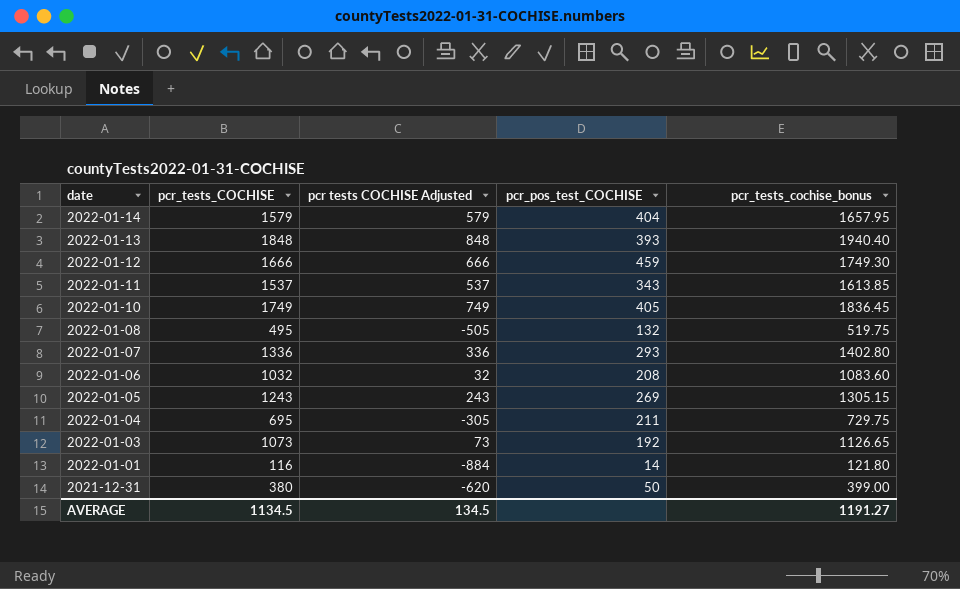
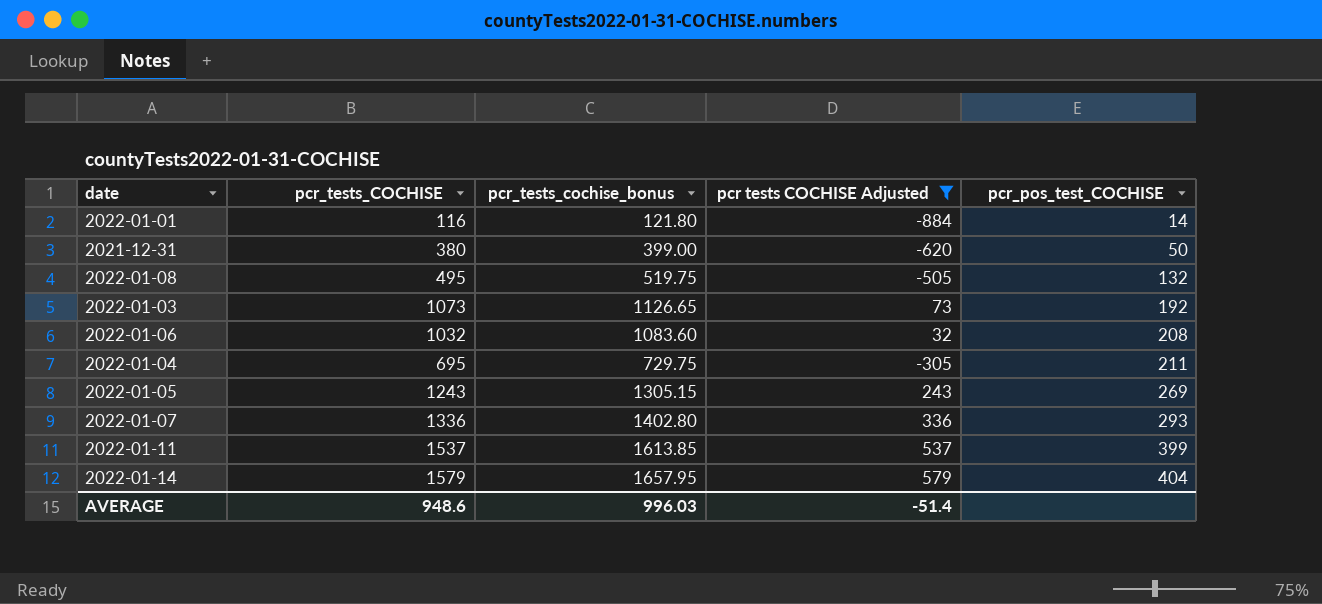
filter: none -> pcr tests COCHISE Adjusted <= 579
row order: date descending -> pcr_pos_test_COCHISE ascending
column pcr_tests_cochise_bonus | position: 5 -> 3
2022-01-11 | pcr_pos_test_COCHISE: 343 -> 399
AVERAGE | pcr_tests_COCHISE: 1134.5 -> 948.6
AVERAGE | pcr_tests_cochise_bonus: 1191.27 -> 996.03
AVERAGE | pcr tests COCHISE Adjusted: 134.5 -> -51.4

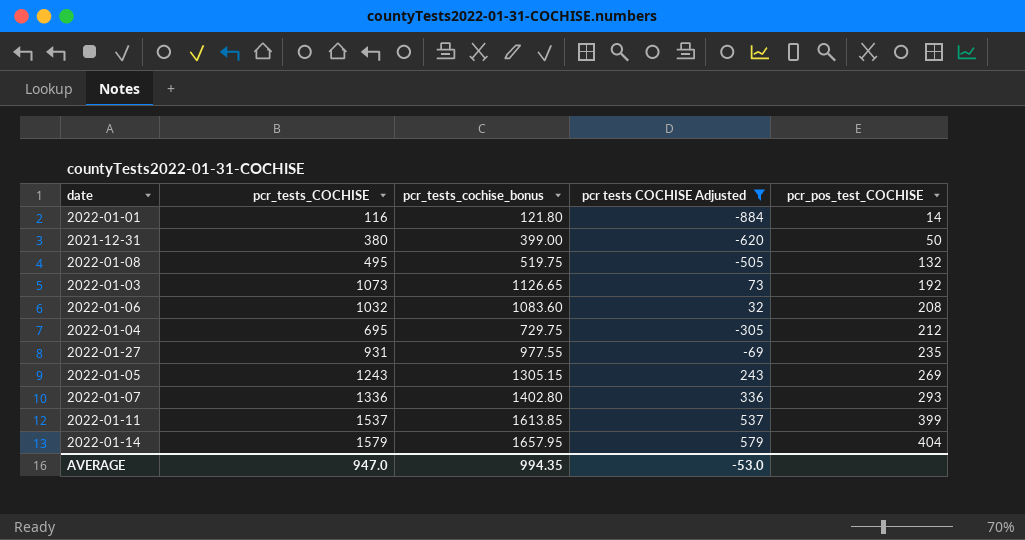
2022-01-04 | pcr_pos_test_COCHISE: 211 -> 212
row 2022-01-27: none -> 931 | 977.55 | -69 | 235
AVERAGE | pcr_tests_COCHISE: 948.6 -> 947.0
AVERAGE | pcr_tests_cochise_bonus: 996.03 -> 994.35
AVERAGE | pcr tests COCHISE Adjusted: -51.4 -> -53.0

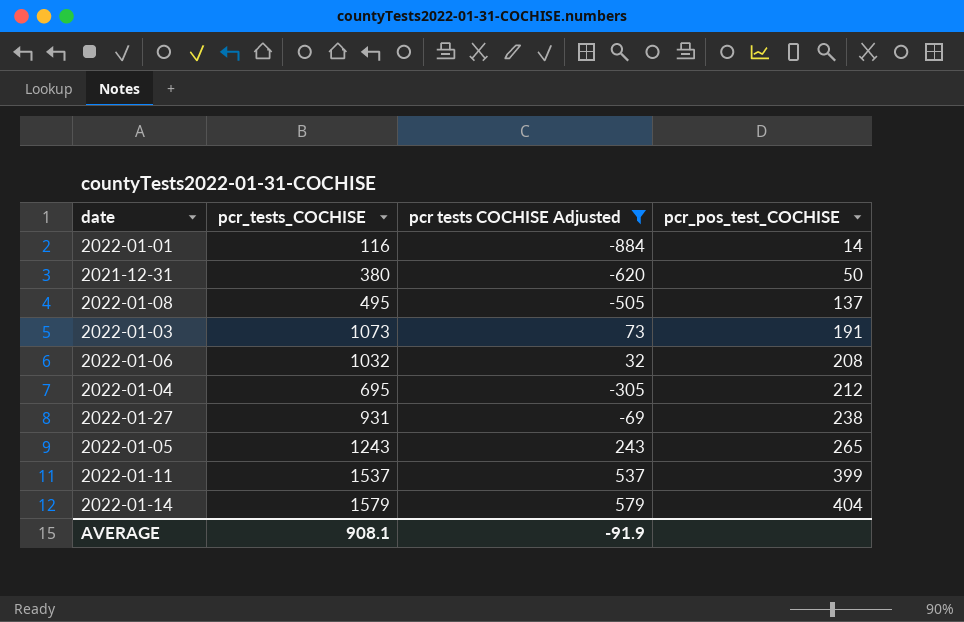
column pcr_tests_cochise_bonus | formula: [pcr_tests_COCHISE] * 1.05 -> none
row 2022-01-07: 1336 | 1402.80 | 336 | 293 -> none
2022-01-08 | pcr_pos_test_COCHISE: 132 -> 137
2022-01-03 | pcr_pos_test_COCHISE: 192 -> 191
2022-01-27 | pcr_pos_test_COCHISE: 235 -> 238
2022-01-05 | pcr_pos_test_COCHISE: 269 -> 265
AVERAGE | pcr_tests_COCHISE: 947.0 -> 908.1
AVERAGE | pcr tests COCHISE Adjusted: -53.0 -> -91.9

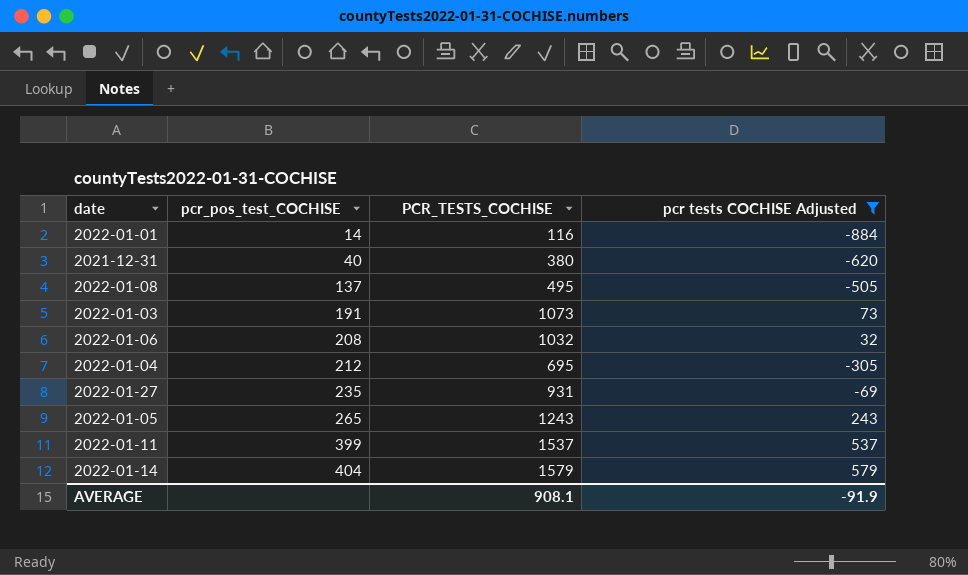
column pcr_pos_test_COCHISE | position: 4 -> 2
column name: pcr_tests_COCHISE -> PCR_TESTS_COCHISE
2021-12-31 | pcr_pos_test_COCHISE: 50 -> 40
2022-01-27 | pcr_pos_test_COCHISE: 238 -> 235

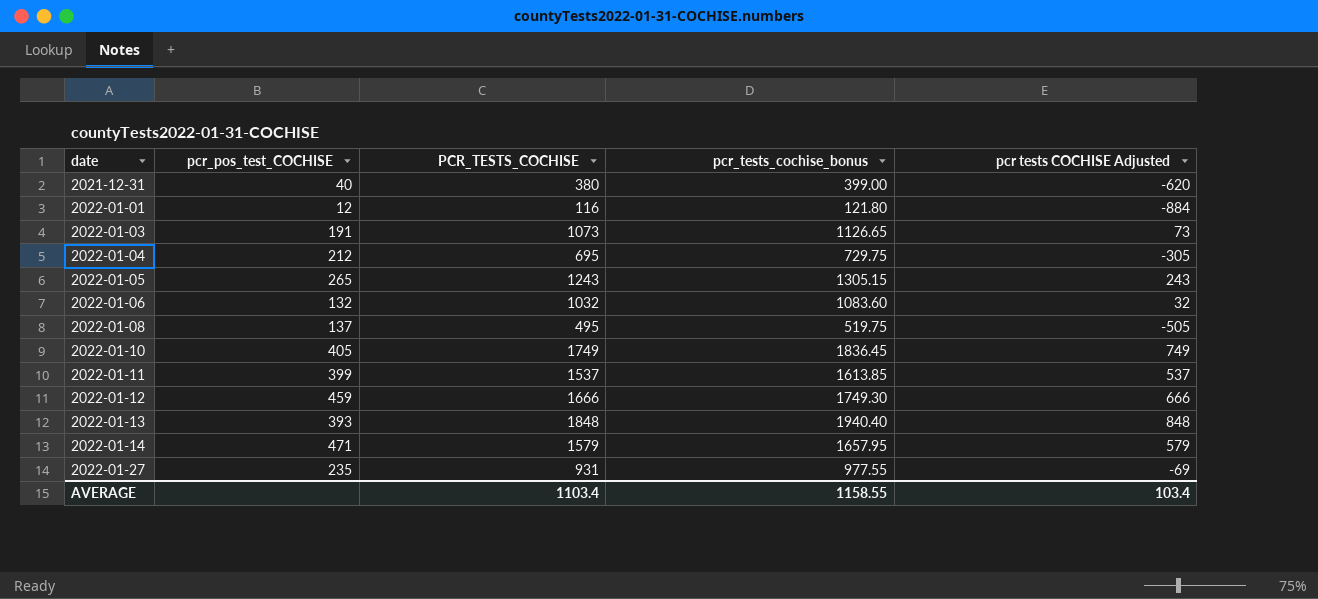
filter: pcr tests COCHISE Adjusted <= 579 -> none
row order: pcr_pos_test_COCHISE ascending -> date ascending
column pcr_tests_cochise_bonus | formula: none -> [PCR_TESTS_COCHISE] * 1.05
2022-01-01 | pcr_pos_test_COCHISE: 14 -> 12
2022-01-06 | pcr_pos_test_COCHISE: 208 -> 132
2022-01-14 | pcr_pos_test_COCHISE: 404 -> 471
AVERAGE | PCR_TESTS_COCHISE: 908.1 -> 1103.4
AVERAGE | pcr tests COCHISE Adjusted: -91.9 -> 103.4

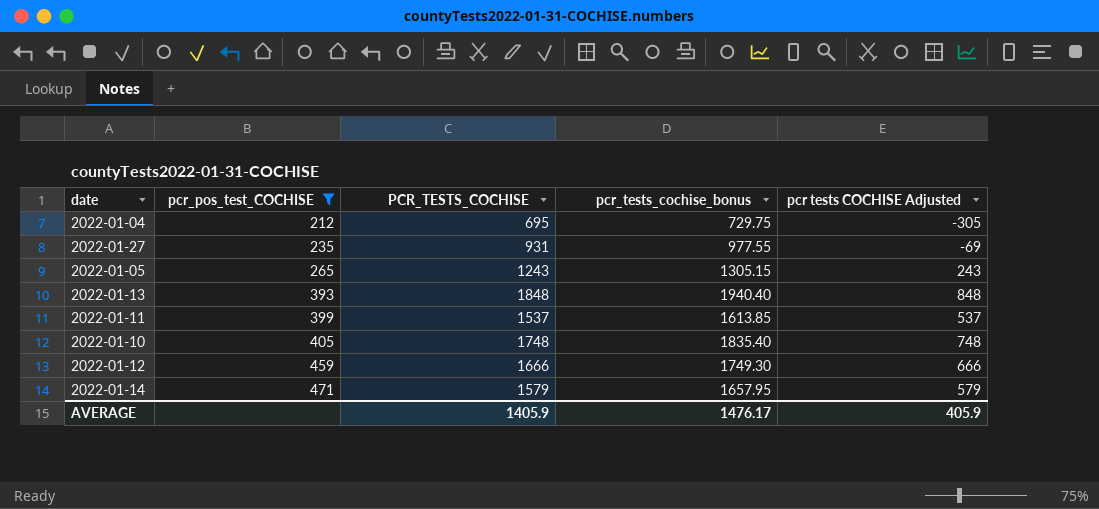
filter: none -> pcr_pos_test_COCHISE >= 212
row order: date ascending -> pcr_pos_test_COCHISE ascending
2022-01-10 | PCR_TESTS_COCHISE: 1749 -> 1748
2022-01-10 | pcr_tests_cochise_bonus: 1836.45 -> 1835.40
2022-01-10 | pcr tests COCHISE Adjusted: 749 -> 748
AVERAGE | PCR_TESTS_COCHISE: 1103.4 -> 1405.9
AVERAGE | pcr_tests_cochise_bonus: 1158.55 -> 1476.17
AVERAGE | pcr tests COCHISE Adjusted: 103.4 -> 405.9

